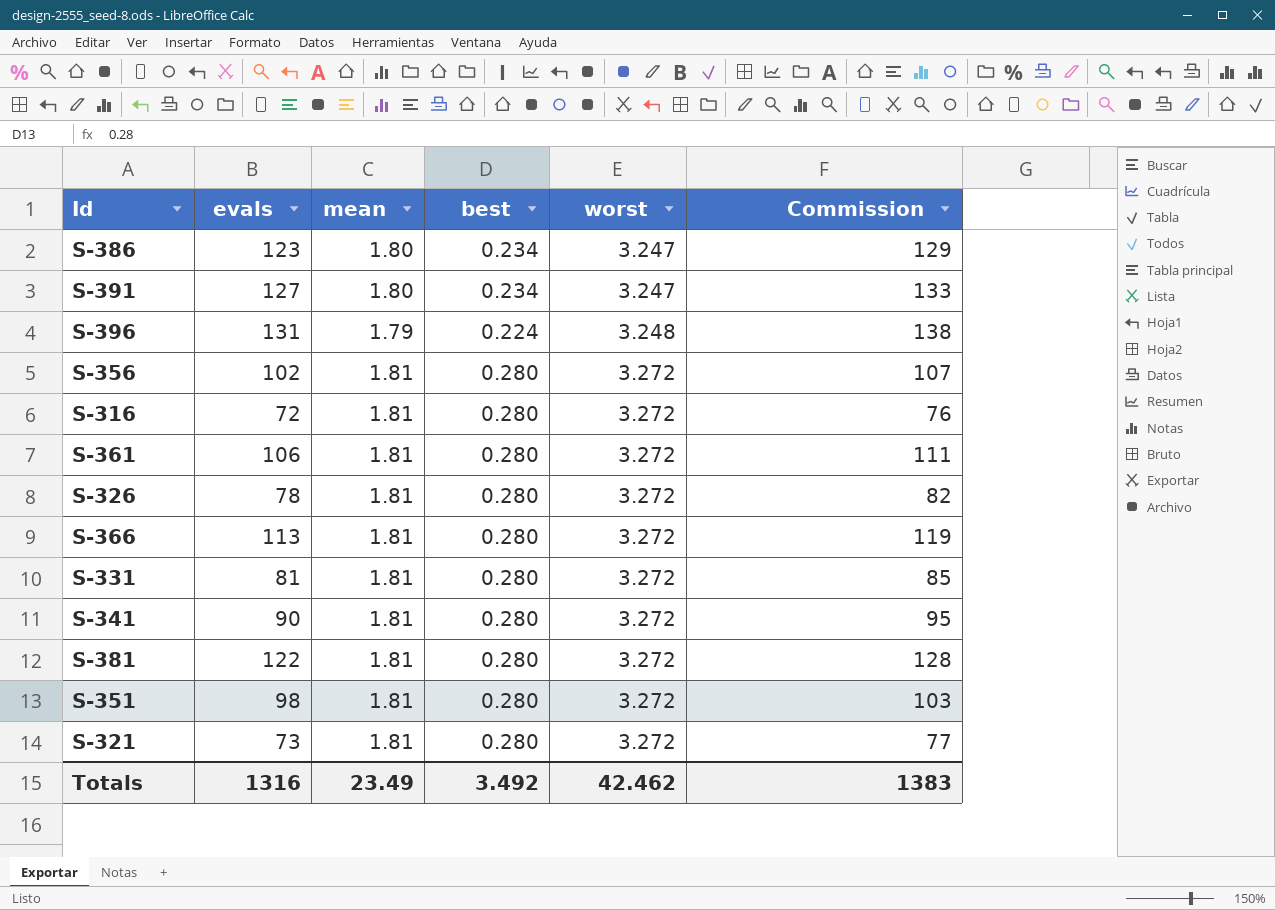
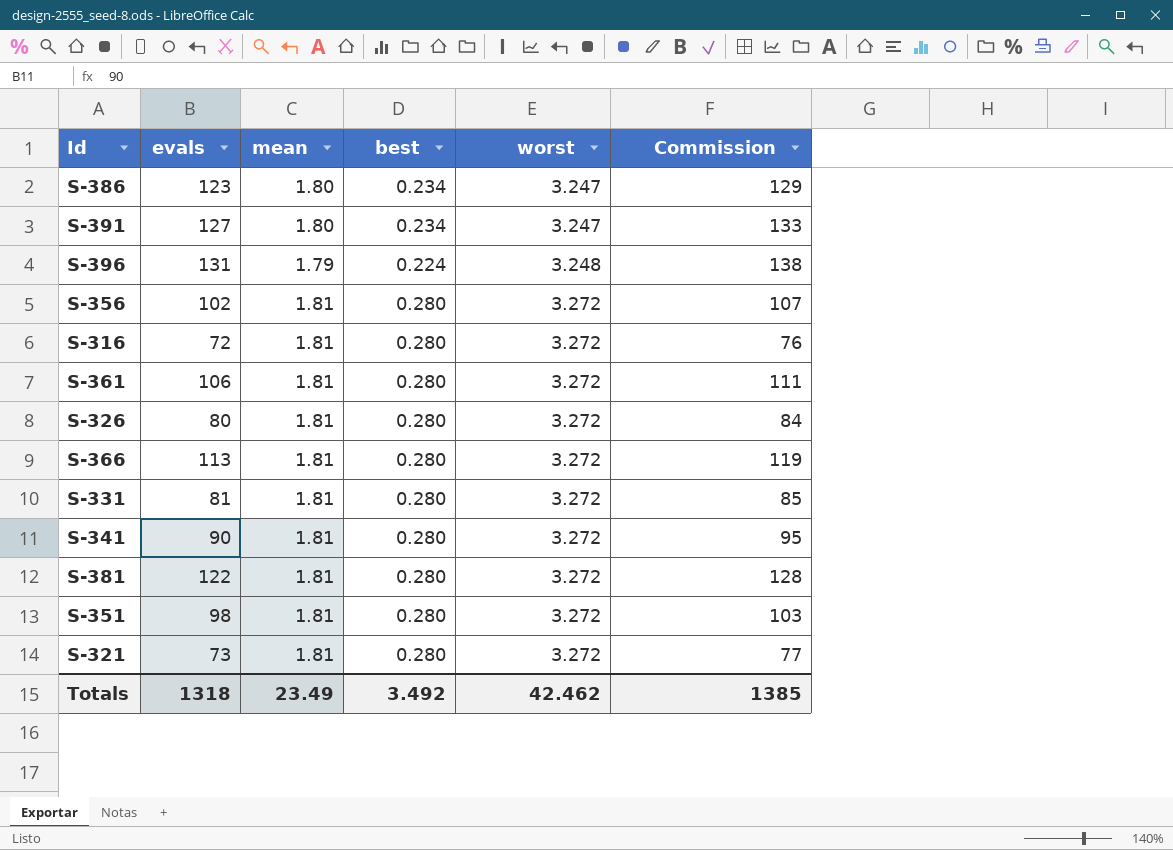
S-326 | evals: 78 -> 80
S-326 | Commission: 82 -> 84
Totals | evals: 1316 -> 1318
Totals | Commission: 1383 -> 1385

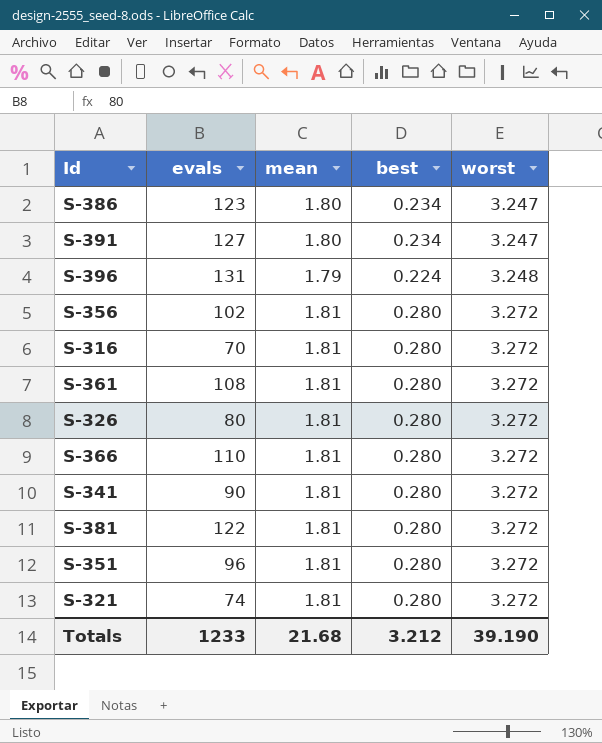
column Commission | formula: [evals] * 1.05 -> none
row S-331: 81 | 1.81 | 0.280 | 3.272 | 85 -> none
S-316 | evals: 72 -> 70
S-361 | evals: 106 -> 108
S-366 | evals: 113 -> 110
S-351 | evals: 98 -> 96
S-321 | evals: 73 -> 74
Totals | evals: 1318 -> 1233
Totals | mean: 23.49 -> 21.68
Totals | best: 3.492 -> 3.212
Totals | worst: 42.462 -> 39.190

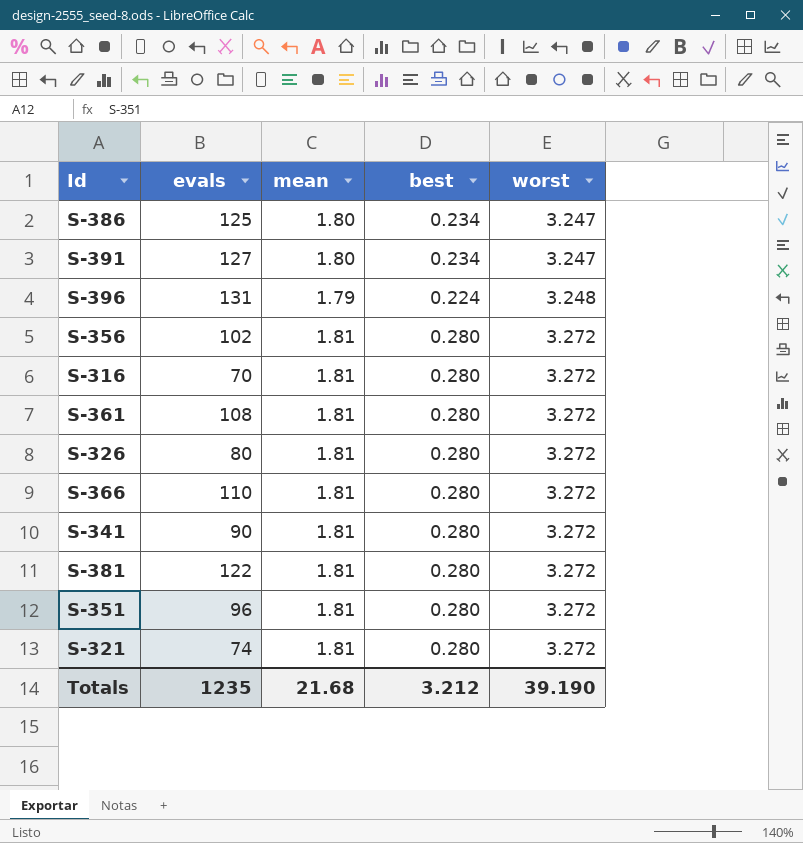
S-386 | evals: 123 -> 125
Totals | evals: 1233 -> 1235

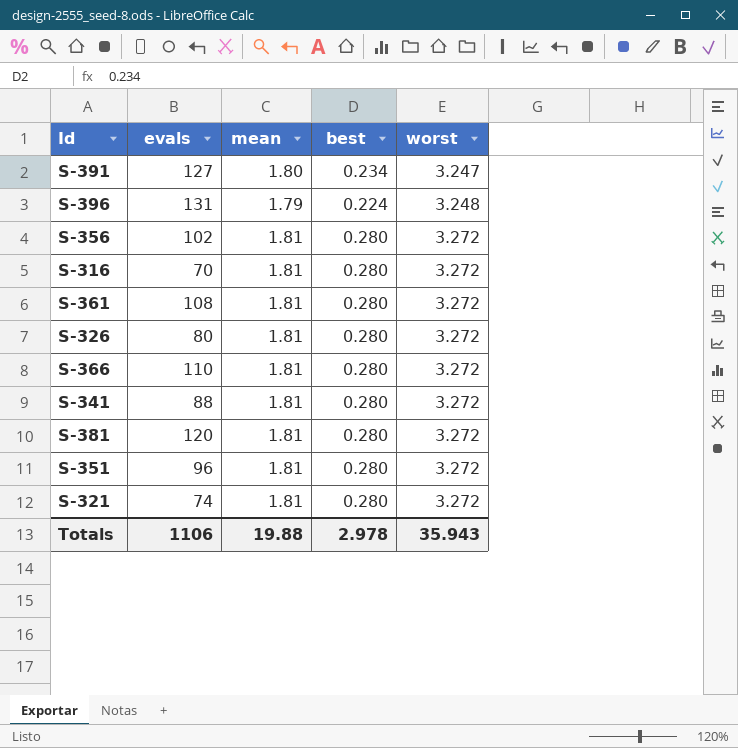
row S-386: 125 | 1.80 | 0.234 | 3.247 -> none
S-341 | evals: 90 -> 88
S-381 | evals: 122 -> 120
Totals | evals: 1235 -> 1106
Totals | mean: 21.68 -> 19.88
Totals | best: 3.212 -> 2.978
Totals | worst: 39.190 -> 35.943

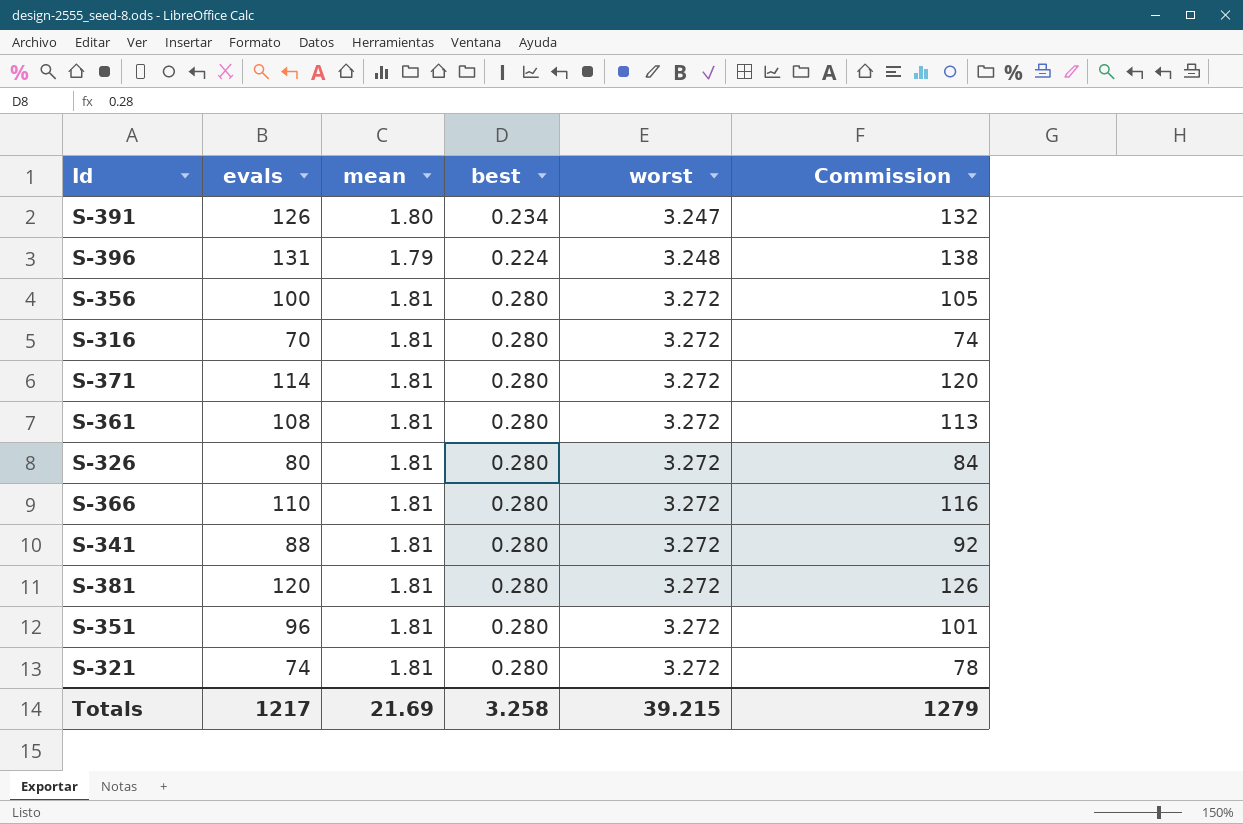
column Commission | formula: none -> [evals] * 1.05
S-391 | evals: 127 -> 126
S-356 | evals: 102 -> 100
row S-371: none -> 114 | 1.81 | 0.280 | 3.272 | 120
Totals | evals: 1106 -> 1217
Totals | mean: 19.88 -> 21.69
Totals | best: 2.978 -> 3.258
Totals | worst: 35.943 -> 39.215

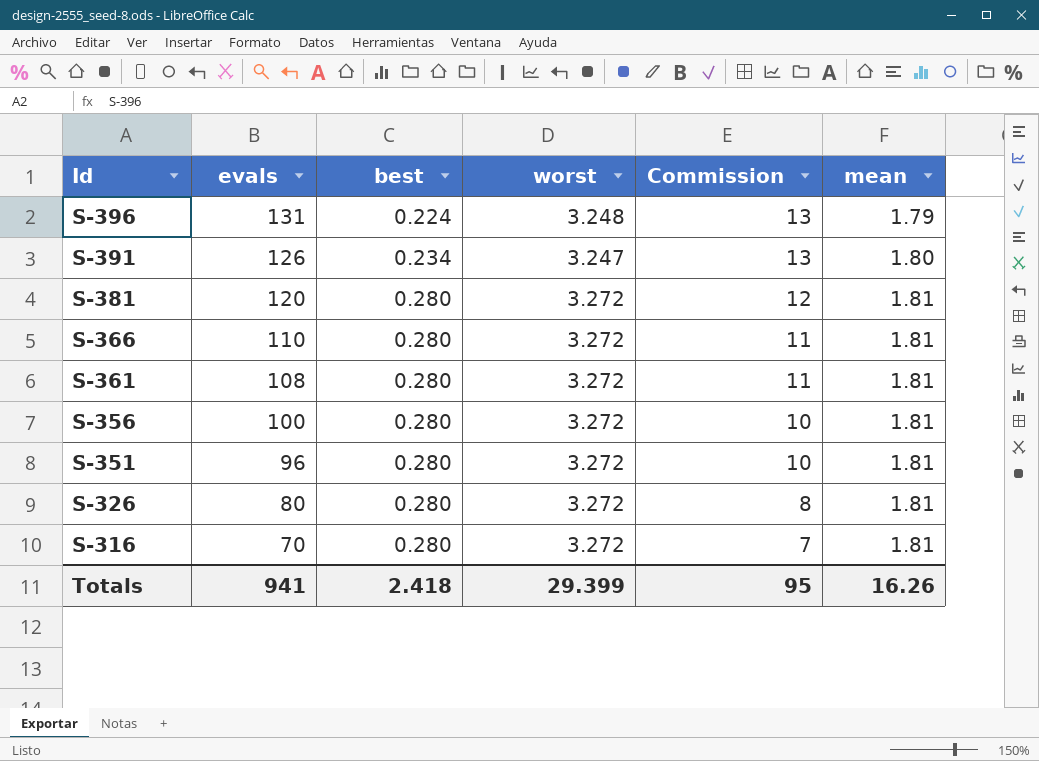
row order: worst ascending -> Id descending
column Commission | formula: [evals] * 1.05 -> [evals] * 0.1
column mean | position: 3 -> 6
row S-371: 114 | 1.81 | 0.280 | 3.272 | 120 -> none
row S-341: 88 | 1.81 | 0.280 | 3.272 | 92 -> none
row S-321: 74 | 1.81 | 0.280 | 3.272 | 78 -> none
Totals | evals: 1217 -> 941
Totals | best: 3.258 -> 2.418
Totals | worst: 39.215 -> 29.399
Totals | Commission: 1279 -> 95
Totals | mean: 21.69 -> 16.26

